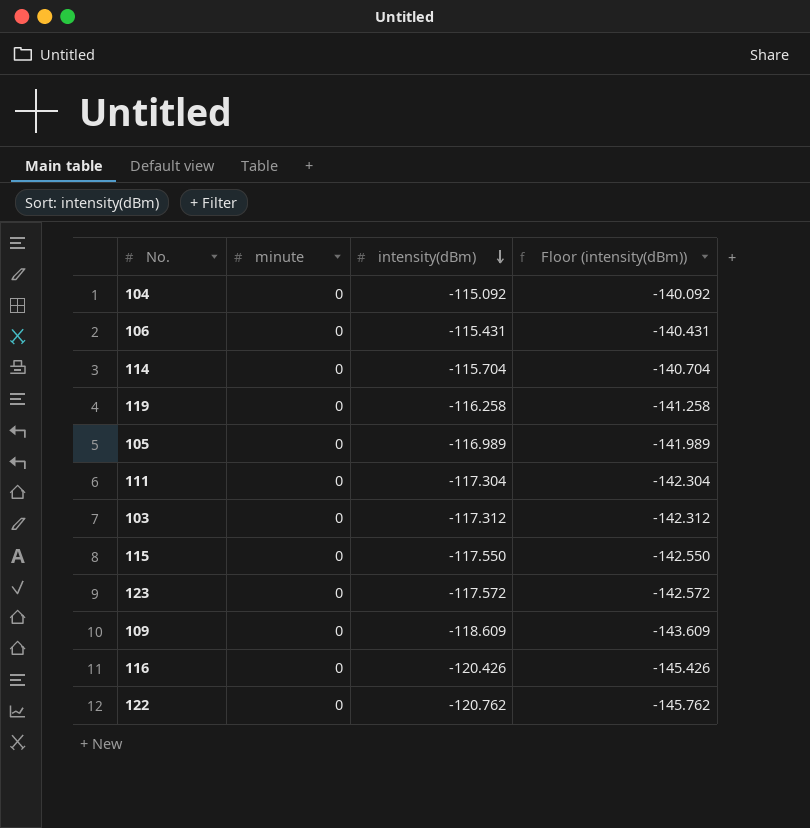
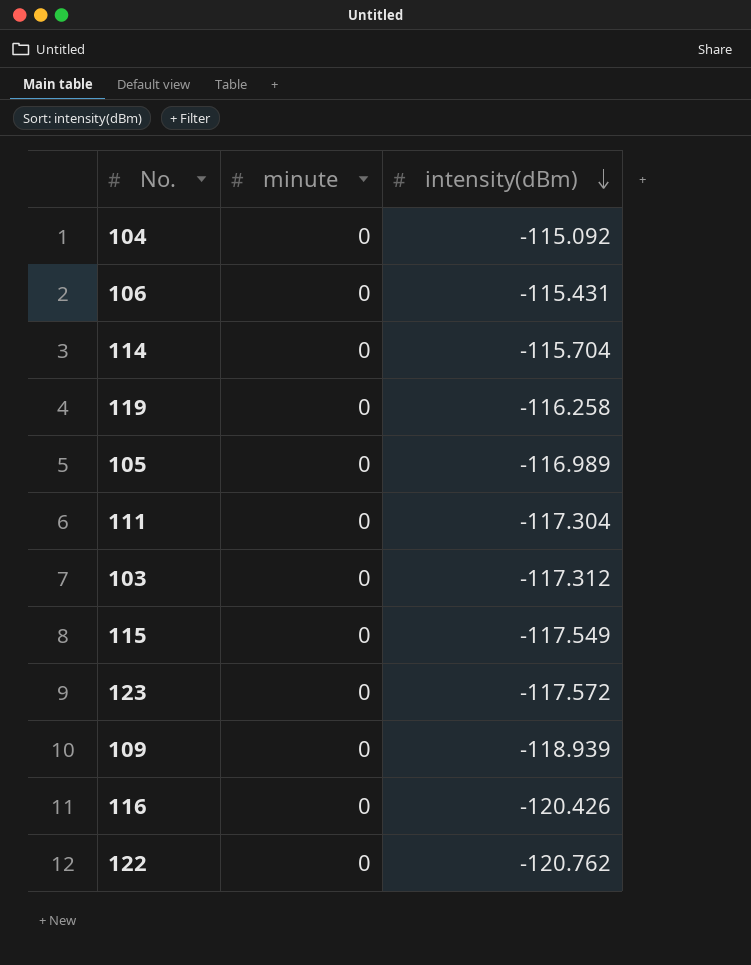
column Floor (intensity(dBm)) | formula: [intensity(dBm)] - 25 -> none
115 | intensity(dBm): -117.550 -> -117.549
109 | intensity(dBm): -118.609 -> -118.939

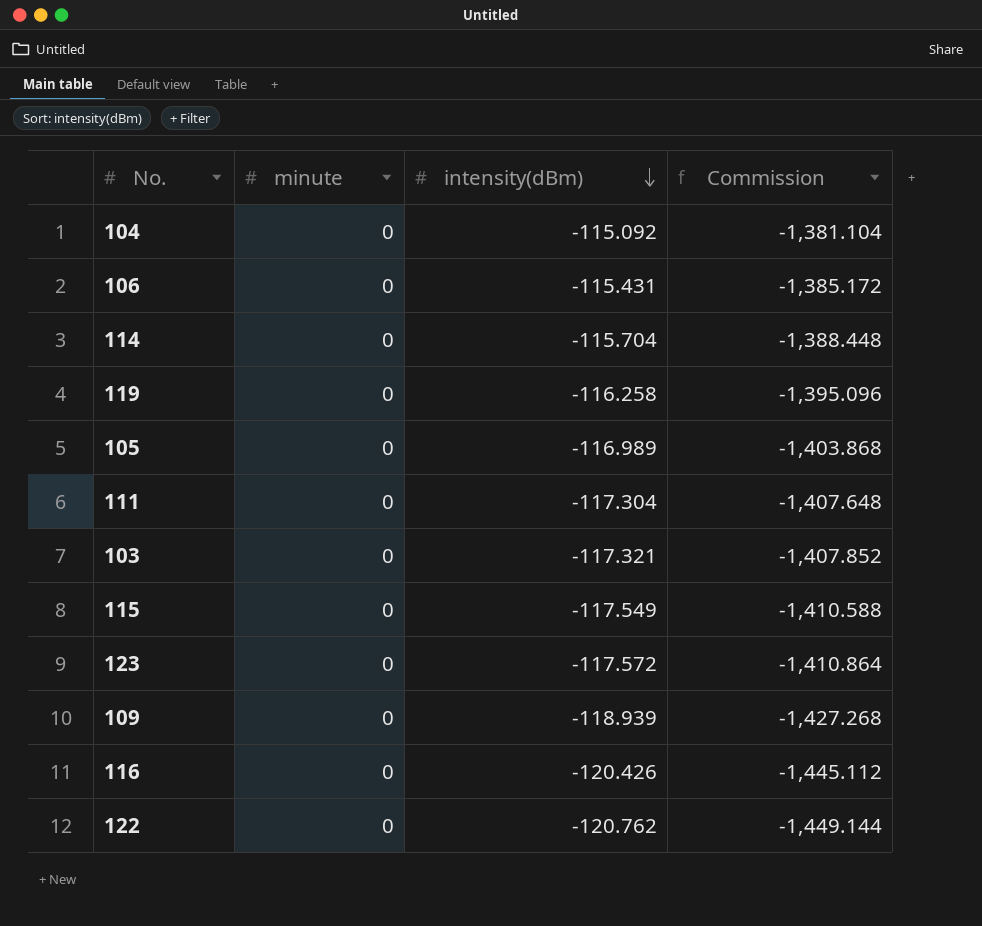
column Commission | formula: none -> [intensity(dBm)] * 12
103 | intensity(dBm): -117.312 -> -117.321

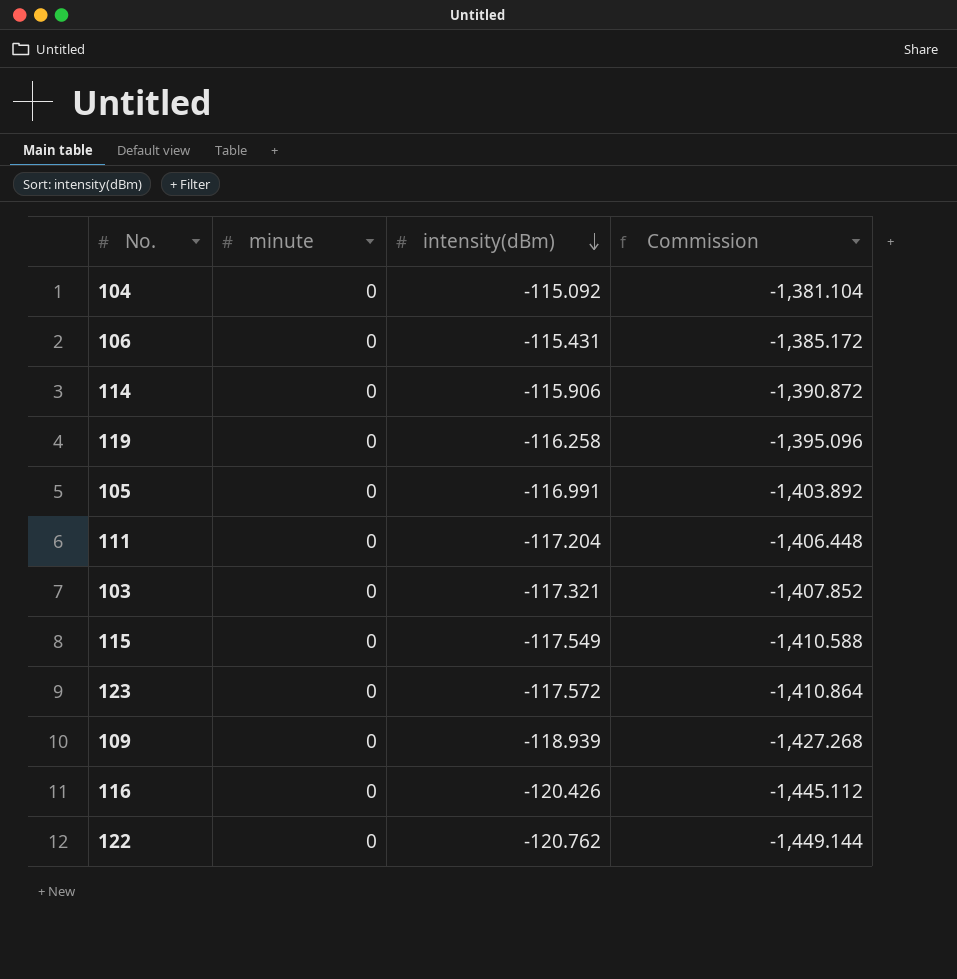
114 | intensity(dBm): -115.704 -> -115.906
114 | Commission: -1,388.448 -> -1,390.872
105 | intensity(dBm): -116.989 -> -116.991
105 | Commission: -1,403.868 -> -1,403.892
111 | intensity(dBm): -117.304 -> -117.204
111 | Commission: -1,407.648 -> -1,406.448

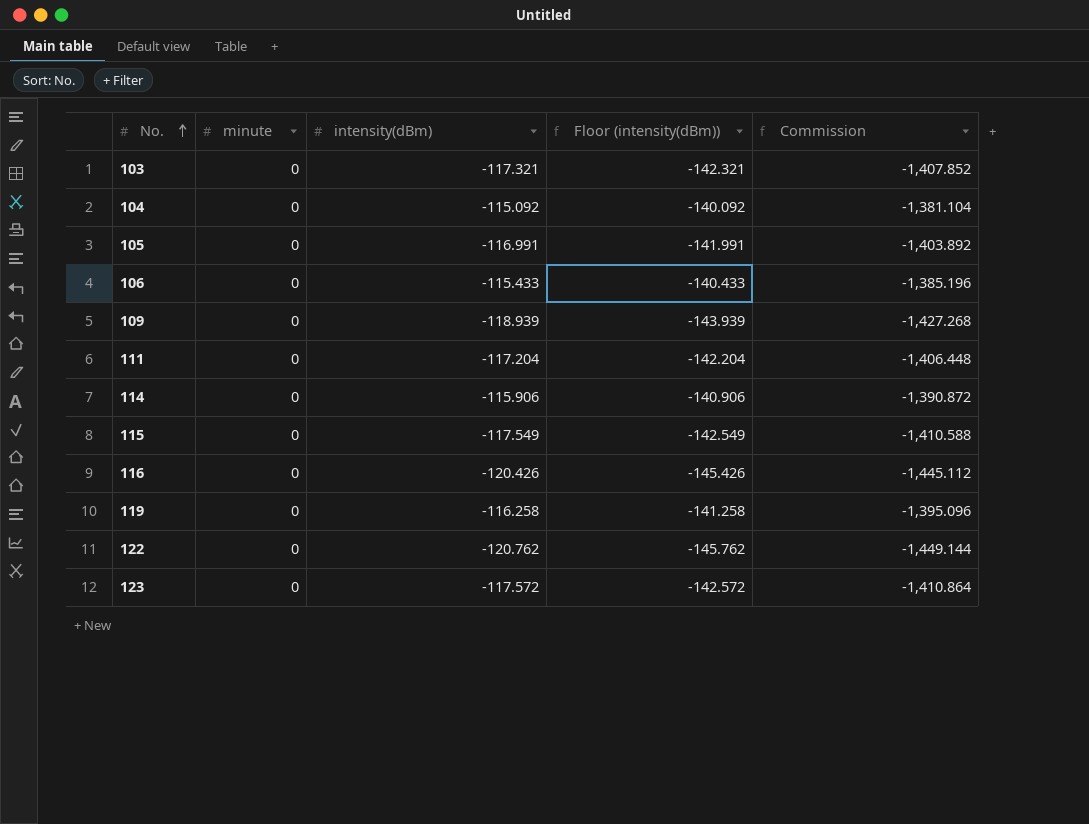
row order: intensity(dBm) descending -> No. ascending
column Floor (intensity(dBm)) | formula: none -> [intensity(dBm)] - 25
106 | intensity(dBm): -115.431 -> -115.433
106 | Commission: -1,385.172 -> -1,385.196

